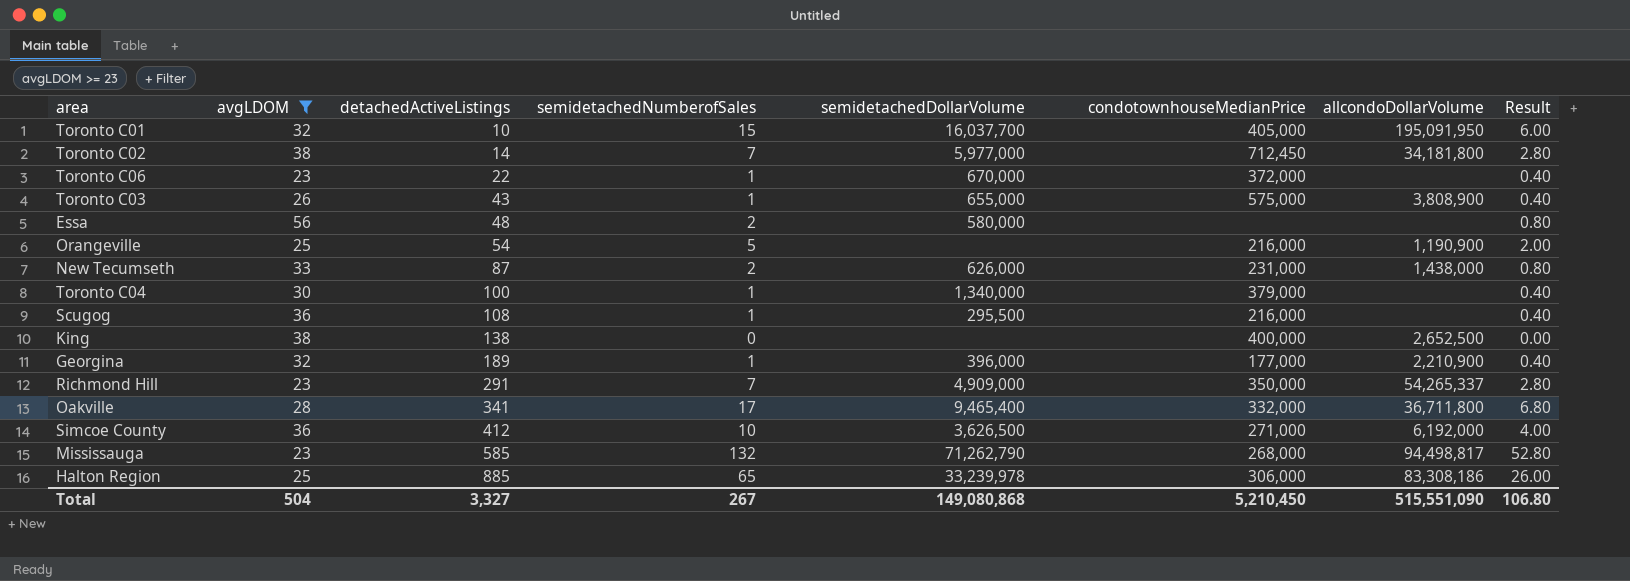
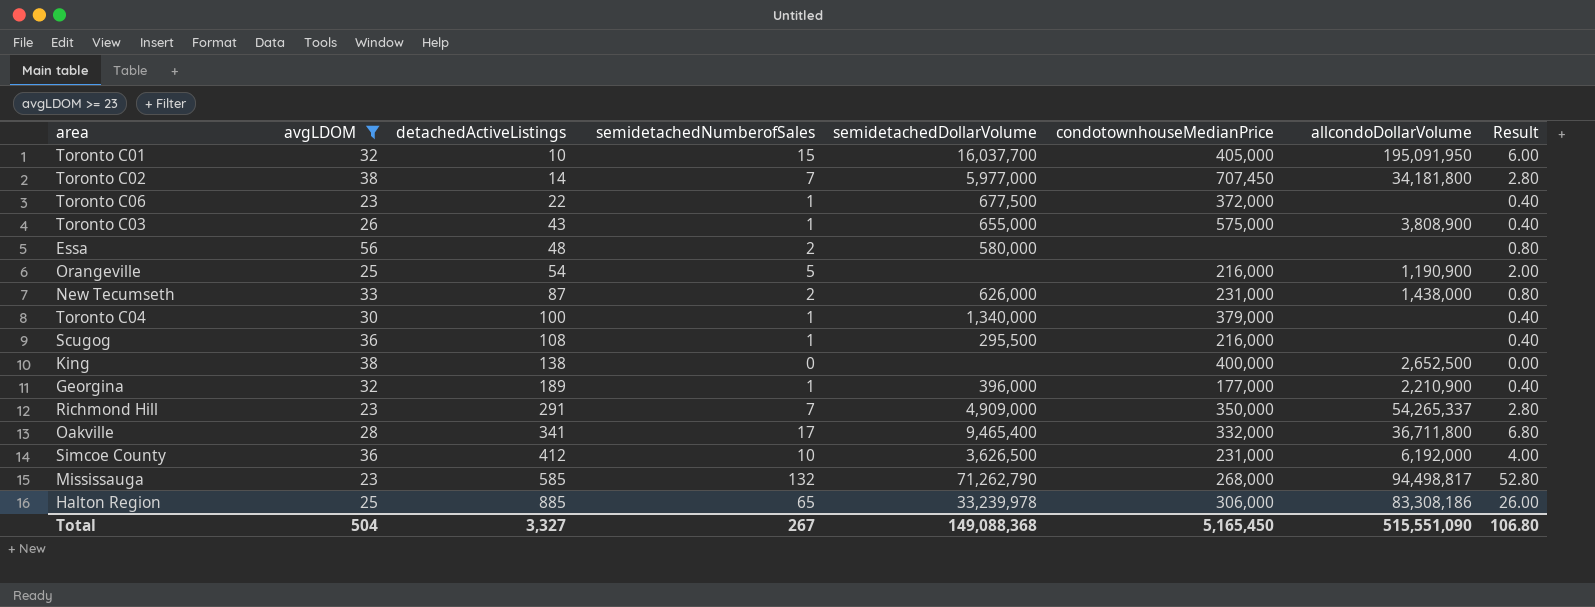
Toronto C02 | condotownhouseMedianPrice: 712,450 -> 707,450
Toronto C06 | semidetachedDollarVolume: 670,000 -> 677,500
Simcoe County | condotownhouseMedianPrice: 271,000 -> 231,000
Total | semidetachedDollarVolume: 149,080,868 -> 149,088,368
Total | condotownhouseMedianPrice: 5,210,450 -> 5,165,450

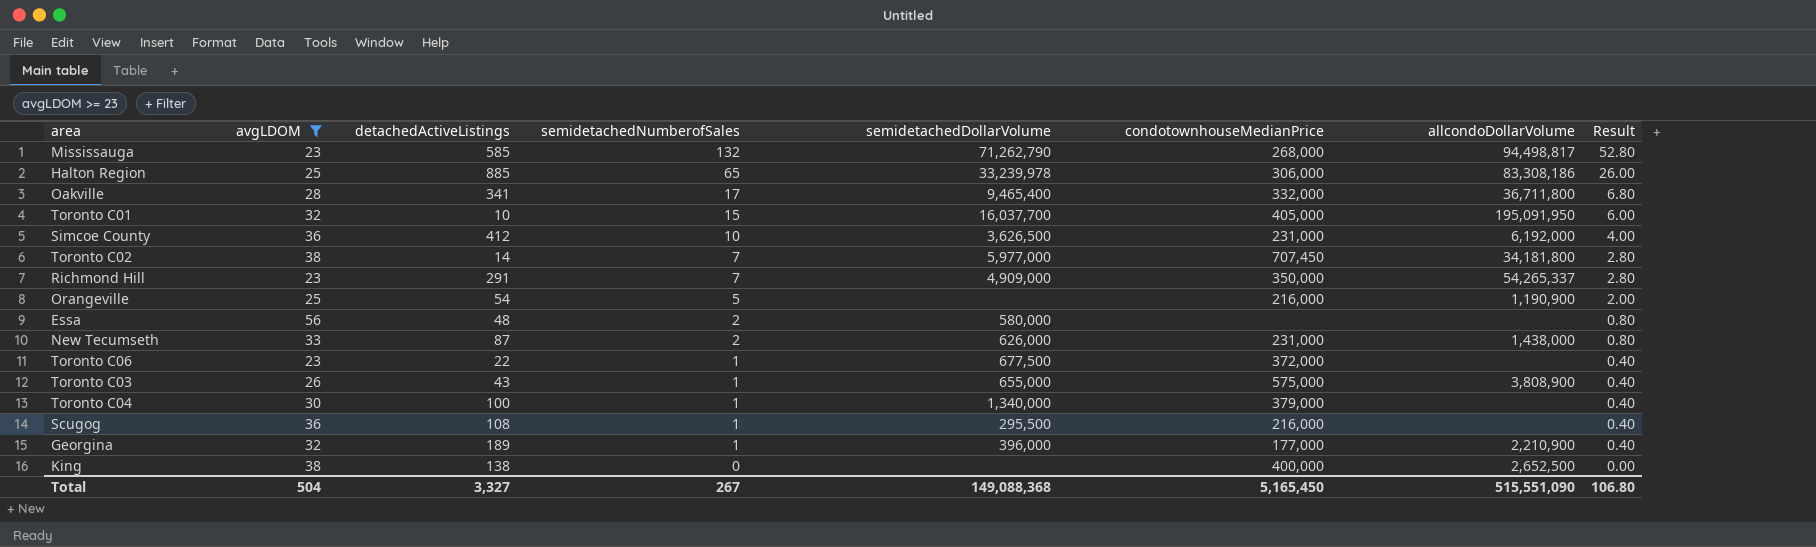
row order: detachedActiveListings ascending -> semidetachedNumberofSales descending

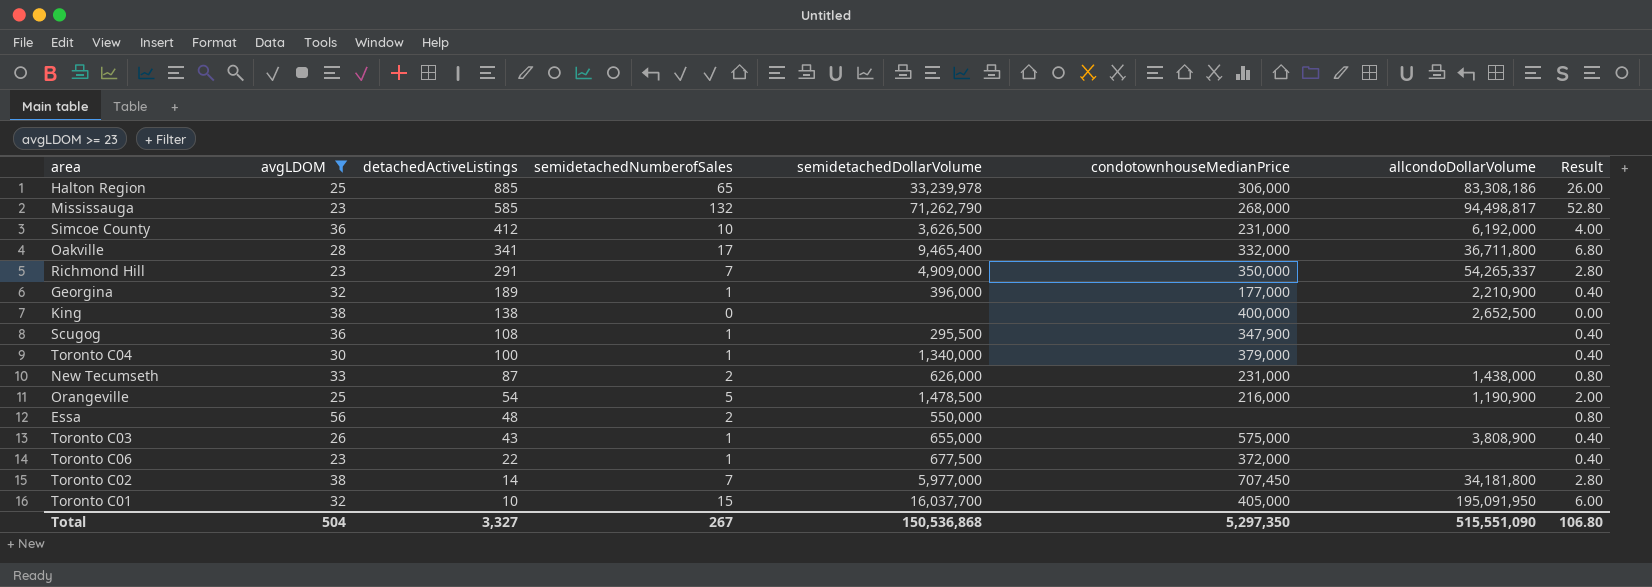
row order: semidetachedNumberofSales descending -> detachedActiveListings descending
Scugog | condotownhouseMedianPrice: 216,000 -> 347,900
Orangeville | semidetachedDollarVolume: none -> 1,478,500
Essa | semidetachedDollarVolume: 580,000 -> 550,000
Total | semidetachedDollarVolume: 149,088,368 -> 150,536,868
Total | condotownhouseMedianPrice: 5,165,450 -> 5,297,350

